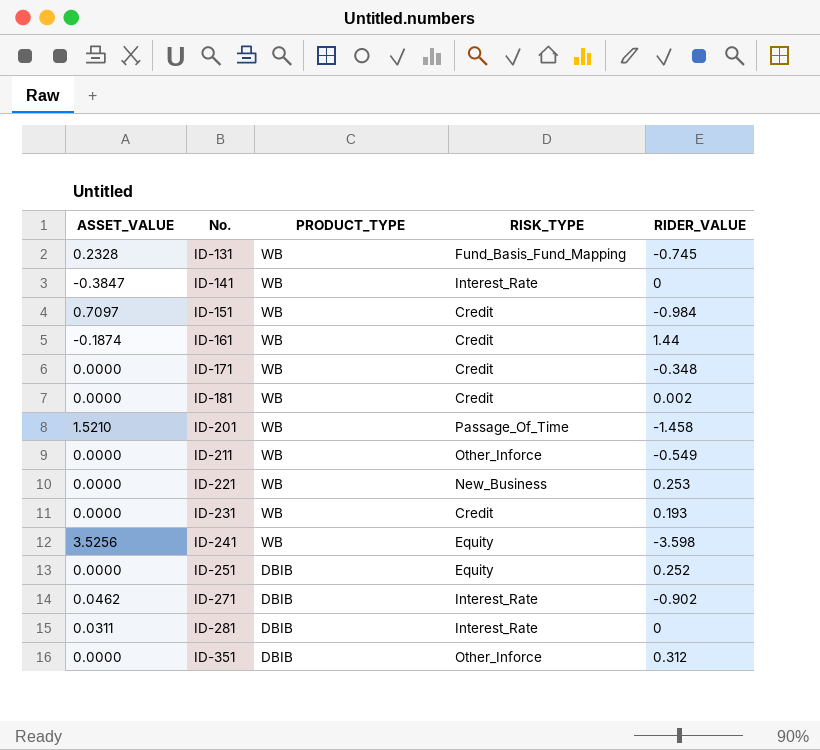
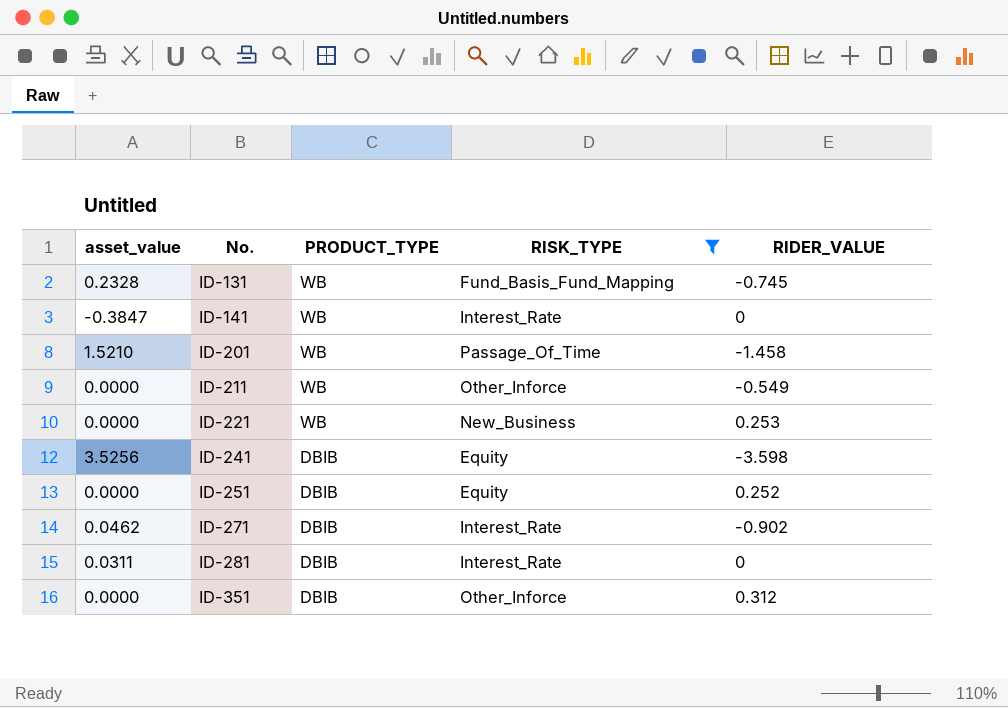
filter: none -> RISK_TYPE != Credit
column name: ASSET_VALUE -> asset_value
ID-241 | PRODUCT_TYPE: WB -> DBIB

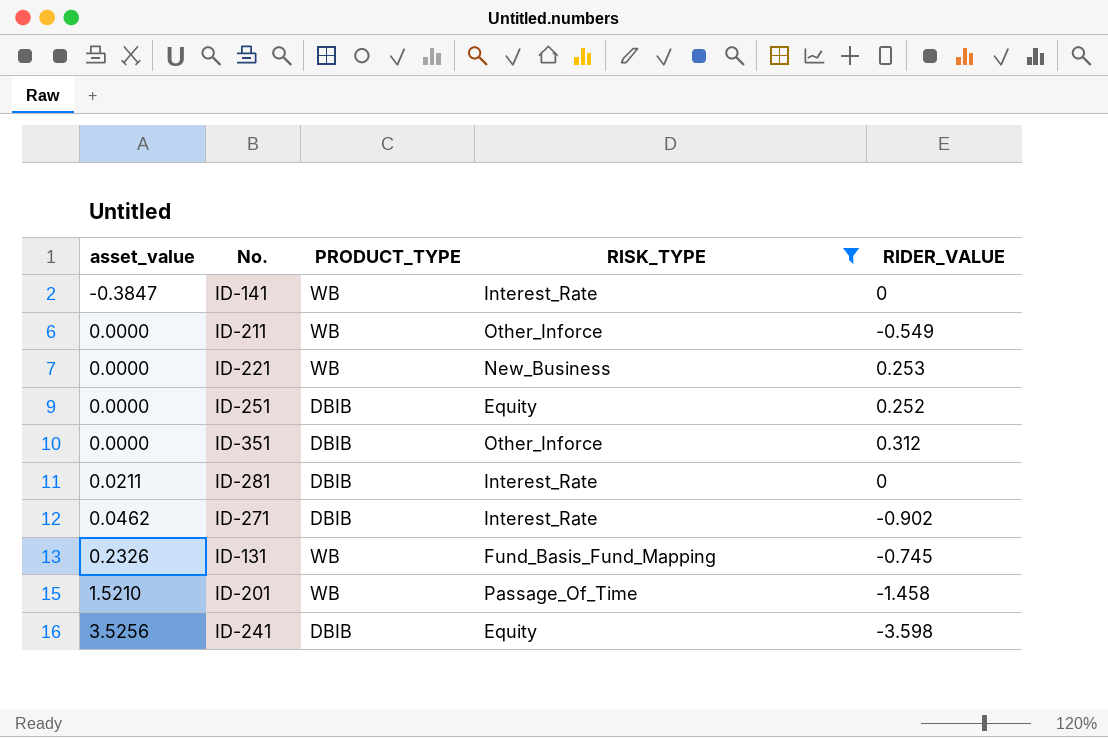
row order: No. ascending -> asset_value ascending
ID-281 | asset_value: 0.0311 -> 0.0211
ID-131 | asset_value: 0.2328 -> 0.2326

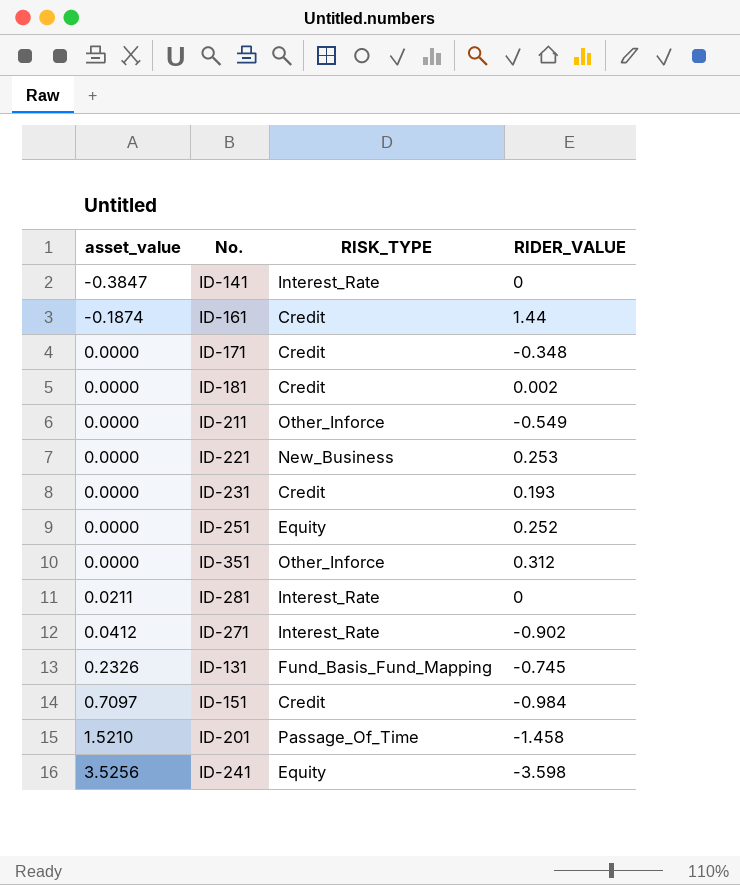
filter: RISK_TYPE != Credit -> none
column PRODUCT_TYPE | position: 3 -> none
ID-271 | asset_value: 0.0462 -> 0.0412

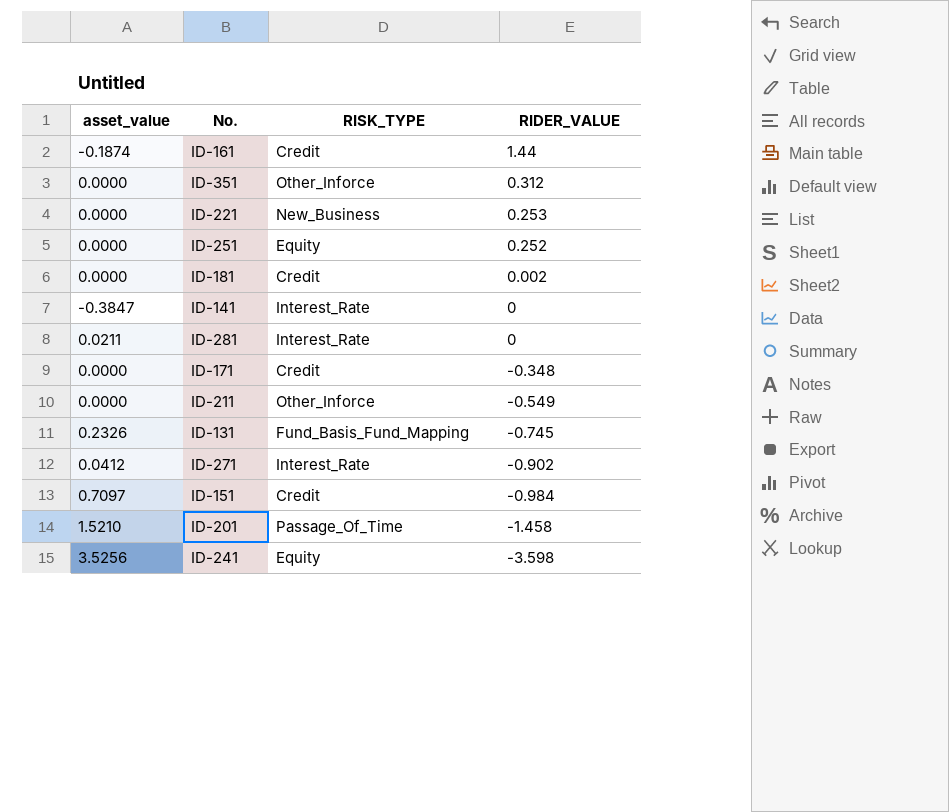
row order: asset_value ascending -> RIDER_VALUE descending
row ID-231: 0.0000 | Credit | 0.193 -> none

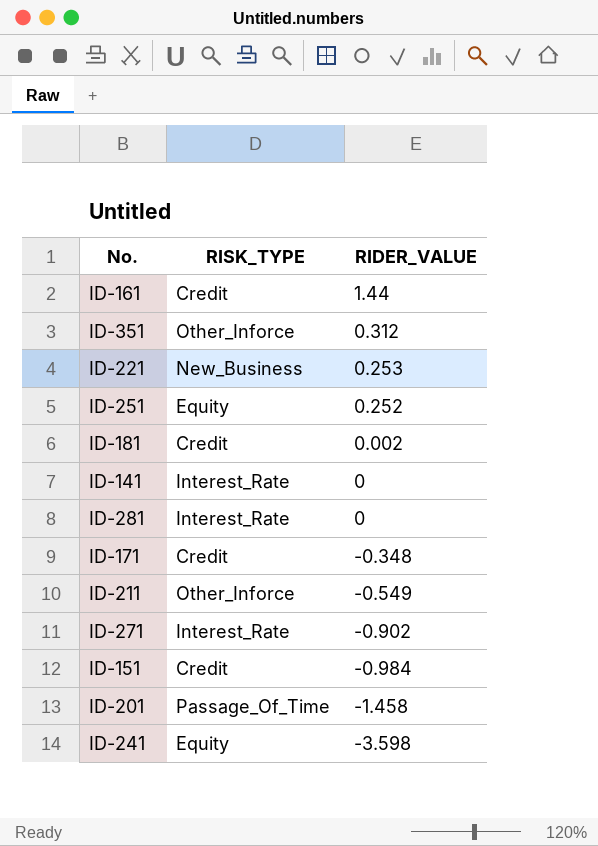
column asset_value | position: 1 -> none
row ID-131: 0.2326 | Fund_Basis_Fund_Mapping | -0.745 -> none

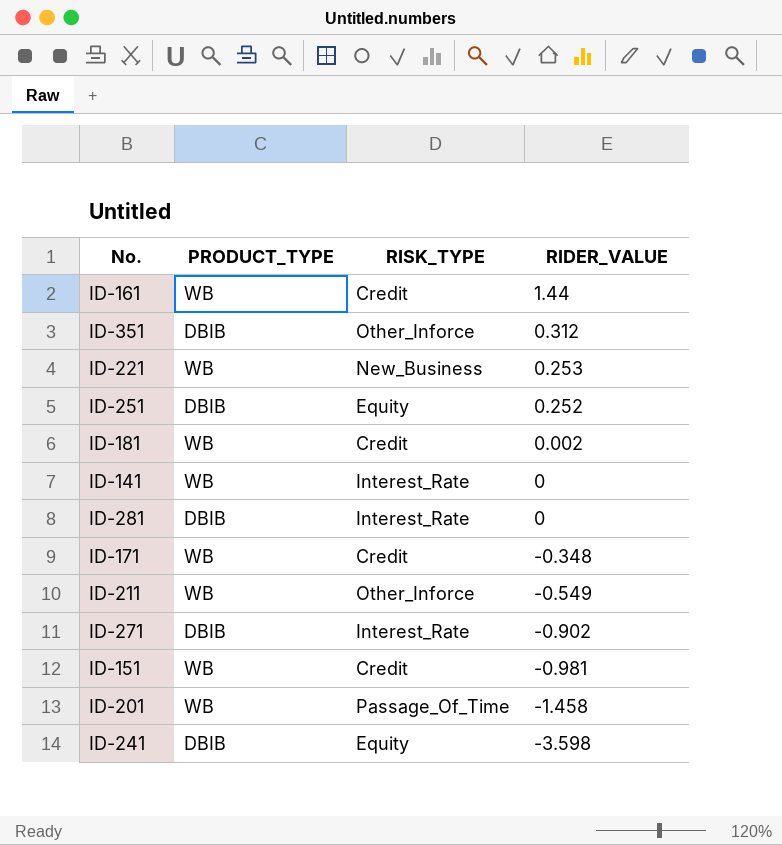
column PRODUCT_TYPE | position: none -> 2
ID-151 | RIDER_VALUE: -0.984 -> -0.981

